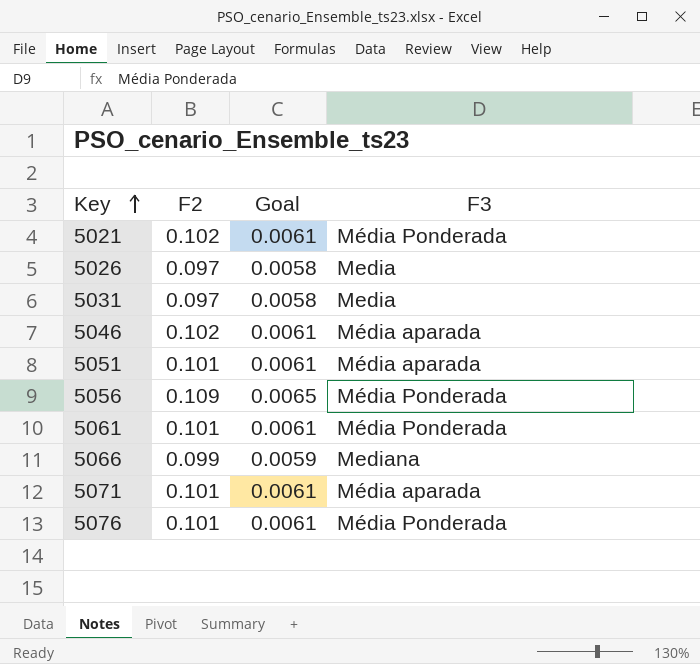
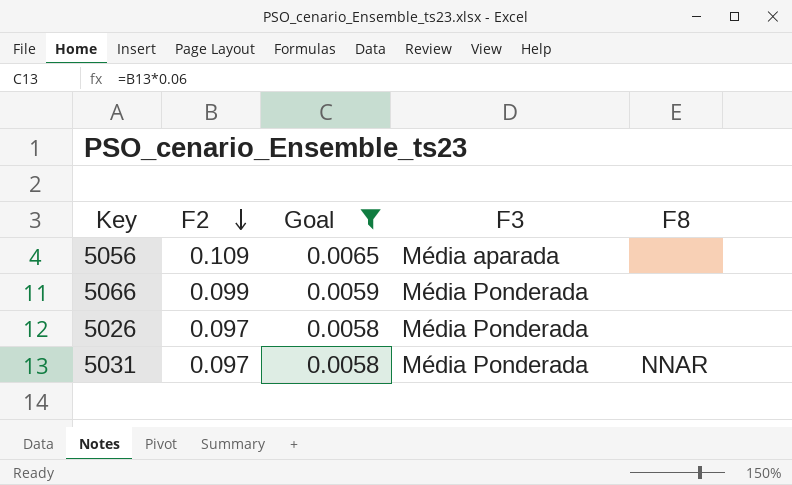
filter: none -> Goal != 0.0061
row order: Key ascending -> F2 descending
column F8 | position: none -> 5
5056 | F3: Média Ponderada -> Média aparada
5066 | F3: Mediana -> Média Ponderada
5026 | F3: Media -> Média Ponderada
5031 | F3: Media -> Média Ponderada

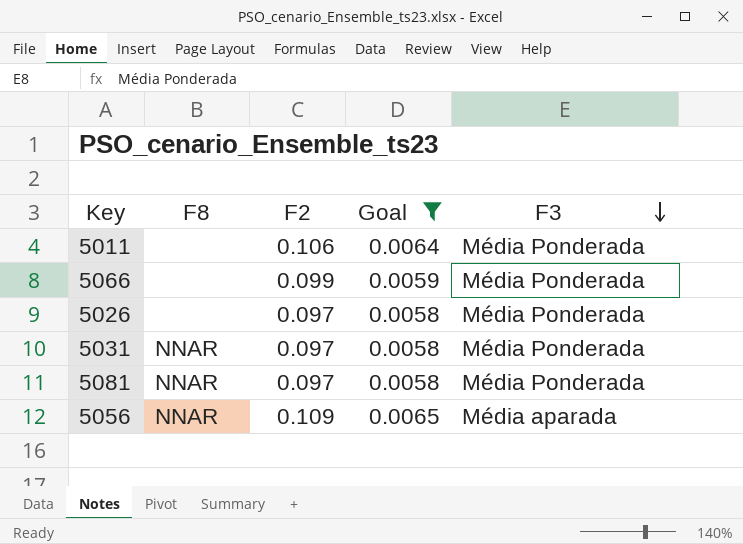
row order: F2 descending -> F3 descending
column F8 | position: 5 -> 2
row 5011: none -> none | 0.106 | 0.0064 | Média Ponderada
row 5081: none -> NNAR | 0.097 | 0.0058 | Média Ponderada
5056 | F8: none -> NNAR

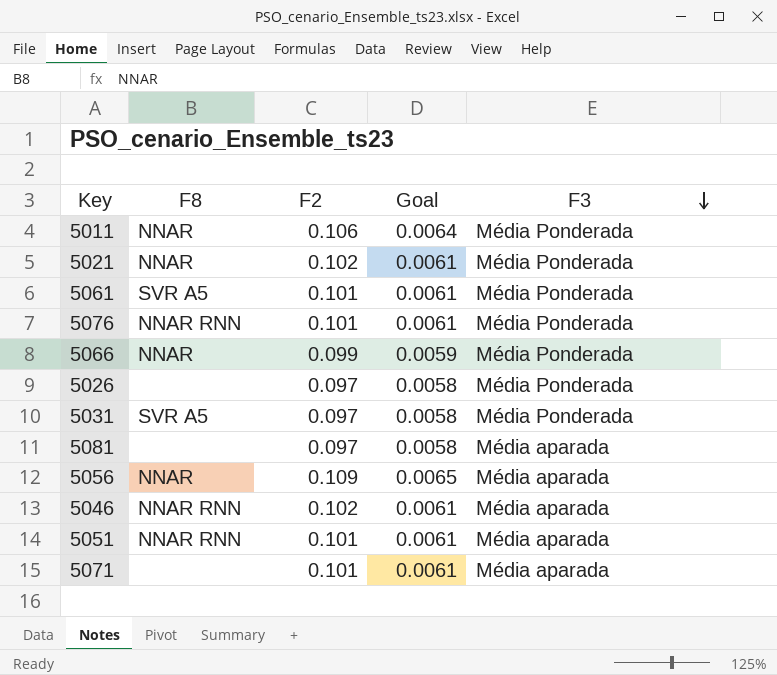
filter: Goal != 0.0061 -> none
5011 | F8: none -> NNAR
5066 | F8: none -> NNAR
5031 | F8: NNAR -> SVR A5
5081 | F8: NNAR -> none
5081 | F3: Média Ponderada -> Média aparada

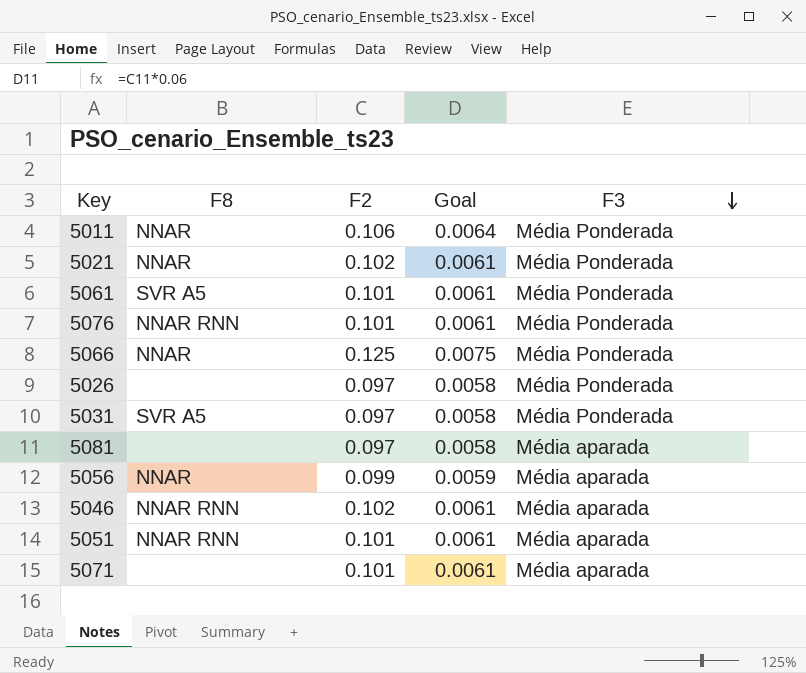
5066 | F2: 0.099 -> 0.125
5066 | Goal: 0.0059 -> 0.0075
5056 | F2: 0.109 -> 0.099
5056 | Goal: 0.0065 -> 0.0059

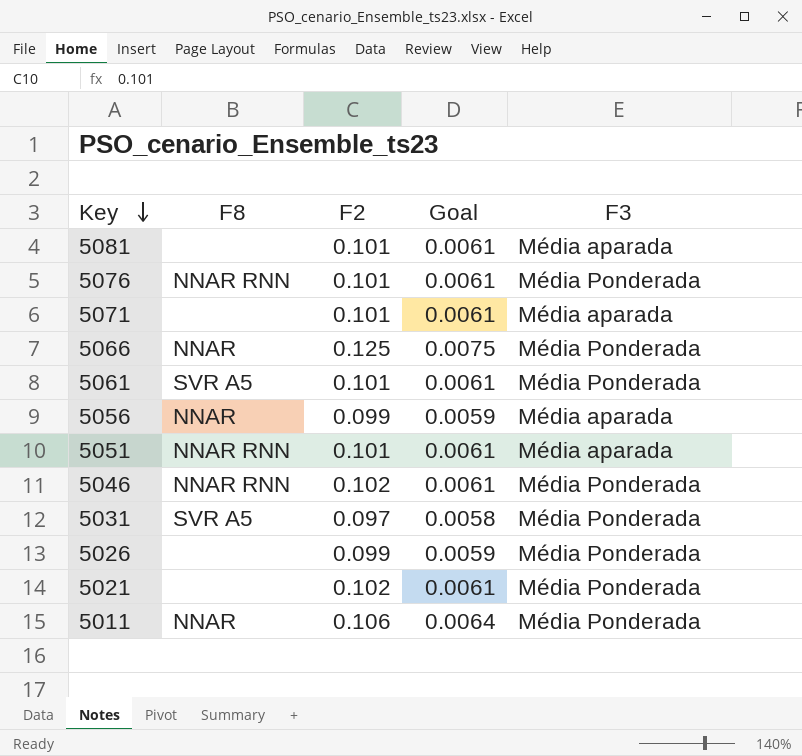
row order: F3 descending -> Key descending
5081 | F2: 0.097 -> 0.101
5081 | Goal: 0.0058 -> 0.0061
5046 | F3: Média aparada -> Média Ponderada
5026 | F2: 0.097 -> 0.099
5026 | Goal: 0.0058 -> 0.0059
5021 | F8: NNAR -> none

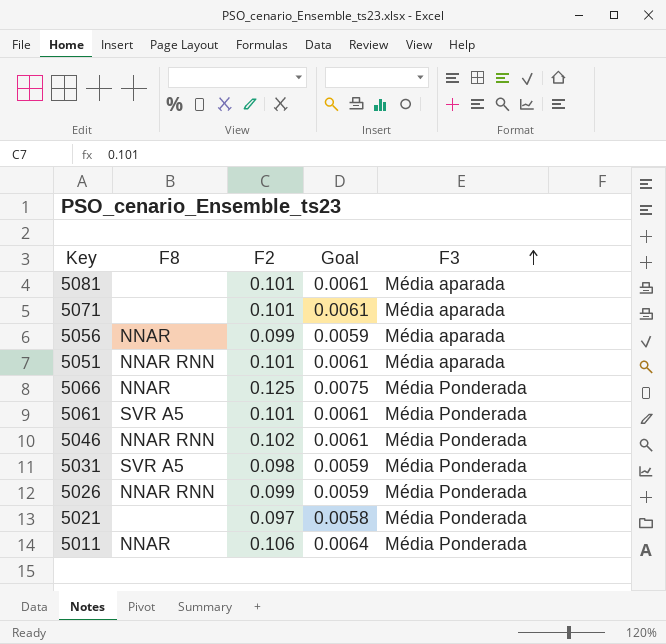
row order: Key descending -> F3 ascending
row 5076: NNAR RNN | 0.101 | 0.0061 | Média Ponderada -> none
5031 | F2: 0.097 -> 0.098
5031 | Goal: 0.0058 -> 0.0059
5026 | F8: none -> NNAR RNN
5021 | F2: 0.102 -> 0.097
5021 | Goal: 0.0061 -> 0.0058

